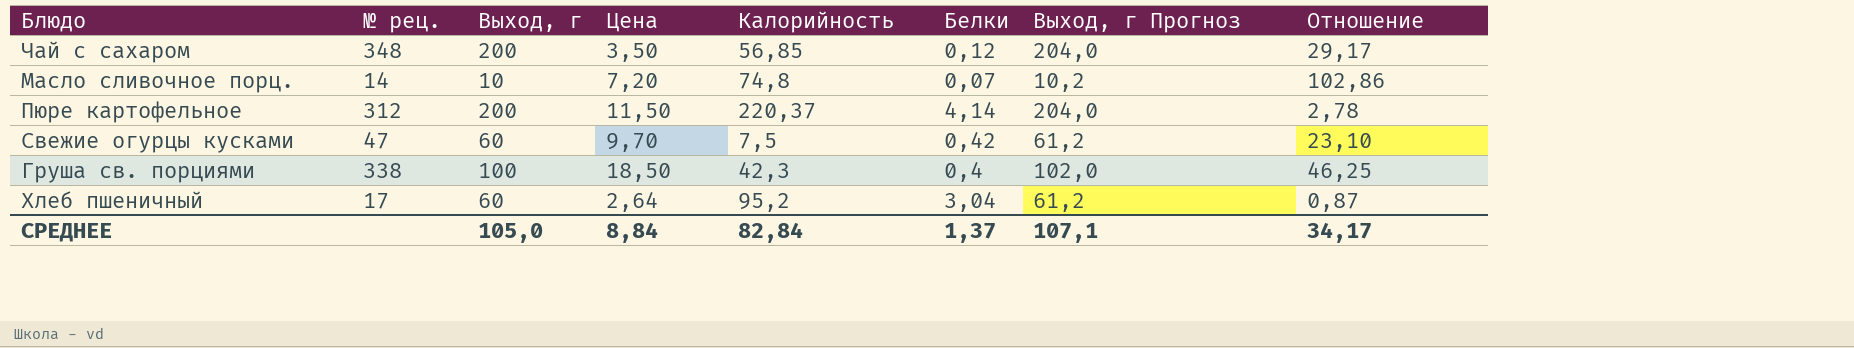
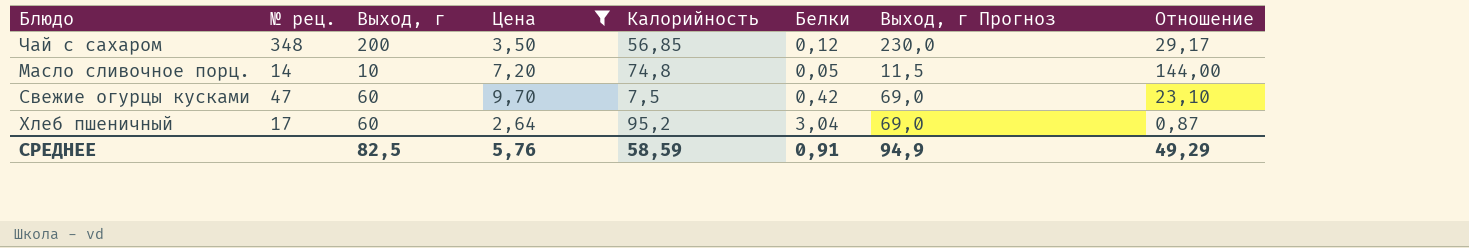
filter: none -> Цена <= 9,70
column Выход, г Прогноз | formula: [Выход, г] * 1,02 -> [Выход, г] * 1,15
Масло сливочное порц. | Белки: 0,07 -> 0,05
Масло сливочное порц. | Отношение: 102,86 -> 144,00
СРЕДНЕЕ | Выход, г: 105,0 -> 82,5
СРЕДНЕЕ | Цена: 8,84 -> 5,76
СРЕДНЕЕ | Калорийность: 82,84 -> 58,59
СРЕДНЕЕ | Белки: 1,37 -> 0,91
СРЕДНЕЕ | Выход, г Прогноз: 107,1 -> 94,9
СРЕДНЕЕ | Отношение: 34,17 -> 49,29

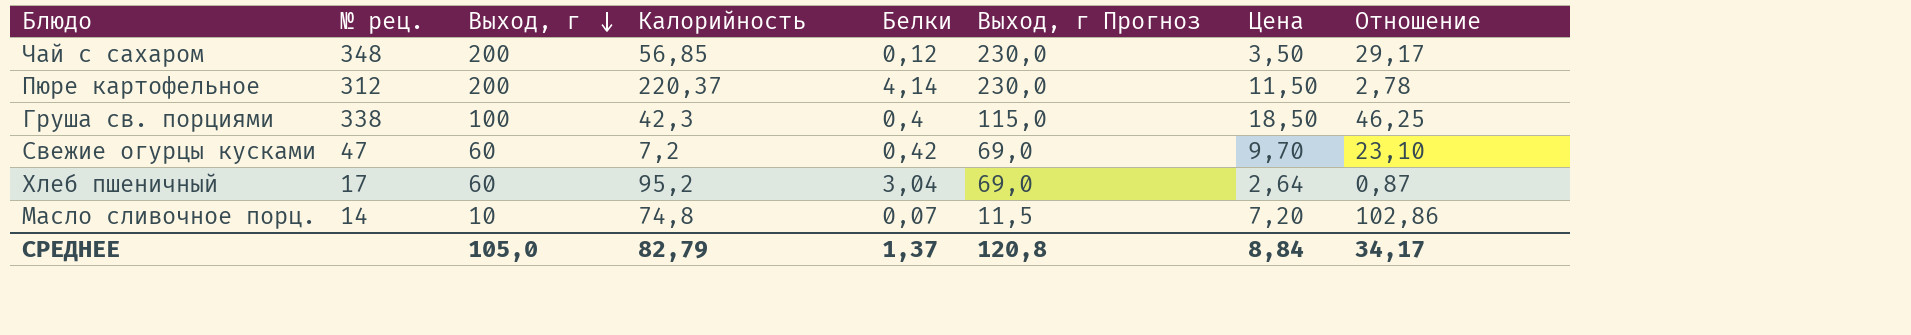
filter: Цена <= 9,70 -> none
row order: none -> Выход, г descending
column Цена | position: 4 -> 7
Свежие огурцы кусками | Калорийность: 7,5 -> 7,2
Масло сливочное порц. | Белки: 0,05 -> 0,07
Масло сливочное порц. | Отношение: 144,00 -> 102,86
СРЕДНЕЕ | Выход, г: 82,5 -> 105,0
СРЕДНЕЕ | Калорийность: 58,59 -> 82,79
СРЕДНЕЕ | Белки: 0,91 -> 1,37
СРЕДНЕЕ | Выход, г Прогноз: 94,9 -> 120,8
СРЕДНЕЕ | Цена: 5,76 -> 8,84
СРЕДНЕЕ | Отношение: 49,29 -> 34,17

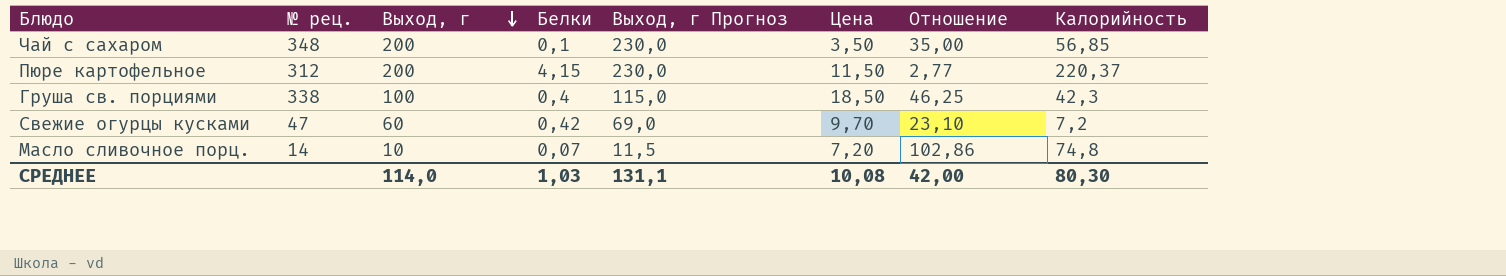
column Калорийность | position: 4 -> 8
row Хлеб пшеничный: 17 | 60 | 95,2 | 3,04 | 69,0 | 2,64 | 0,87 -> none
Чай с сахаром | Белки: 0,12 -> 0,1
Чай с сахаром | Отношение: 29,17 -> 35,00
Пюре картофельное | Белки: 4,14 -> 4,15
Пюре картофельное | Отношение: 2,78 -> 2,77
СРЕДНЕЕ | Выход, г: 105,0 -> 114,0
СРЕДНЕЕ | Белки: 1,37 -> 1,03
СРЕДНЕЕ | Выход, г Прогноз: 120,8 -> 131,1
СРЕДНЕЕ | Цена: 8,84 -> 10,08
СРЕДНЕЕ | Отношение: 34,17 -> 42,00
СРЕДНЕЕ | Калорийность: 82,79 -> 80,30

